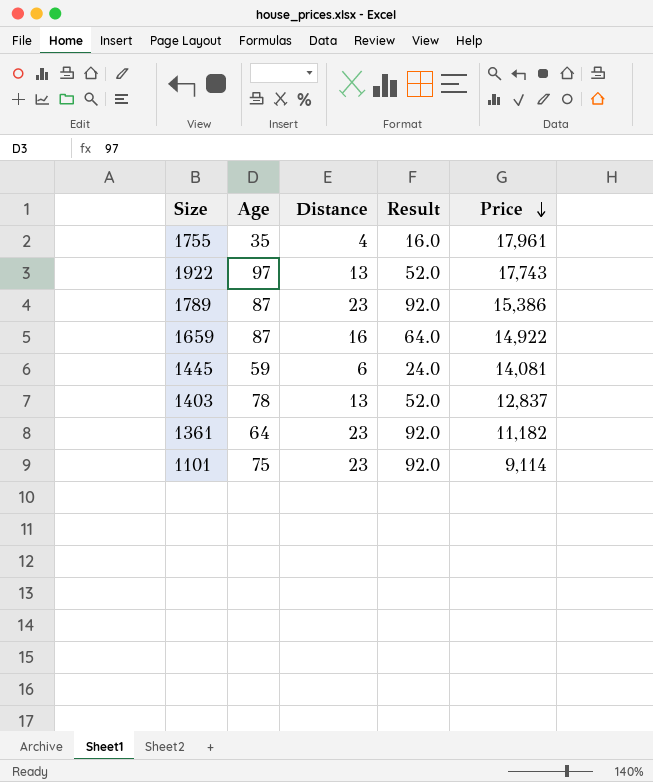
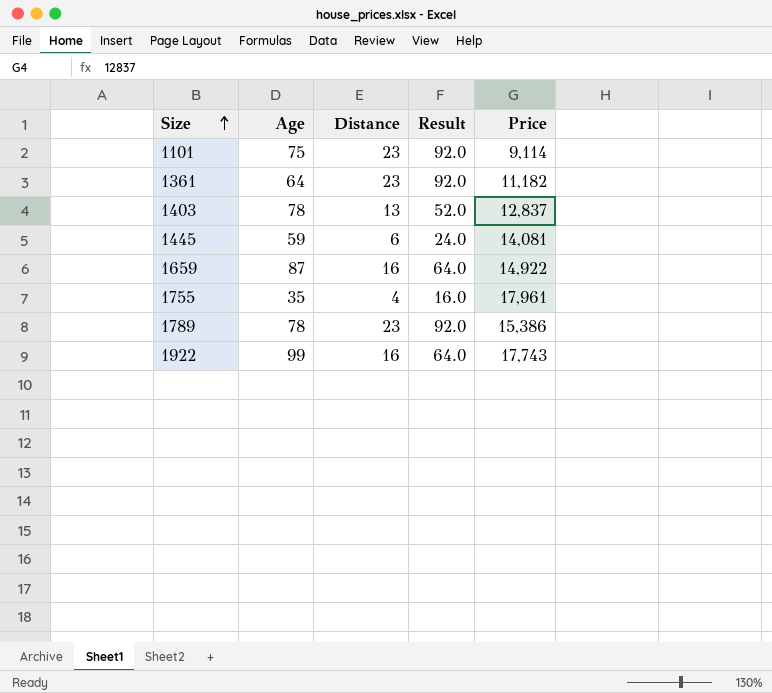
row order: Price descending -> Size ascending
1789 | Age: 87 -> 78
1922 | Age: 97 -> 99
1922 | Distance: 13 -> 16
1922 | Result: 52.0 -> 64.0

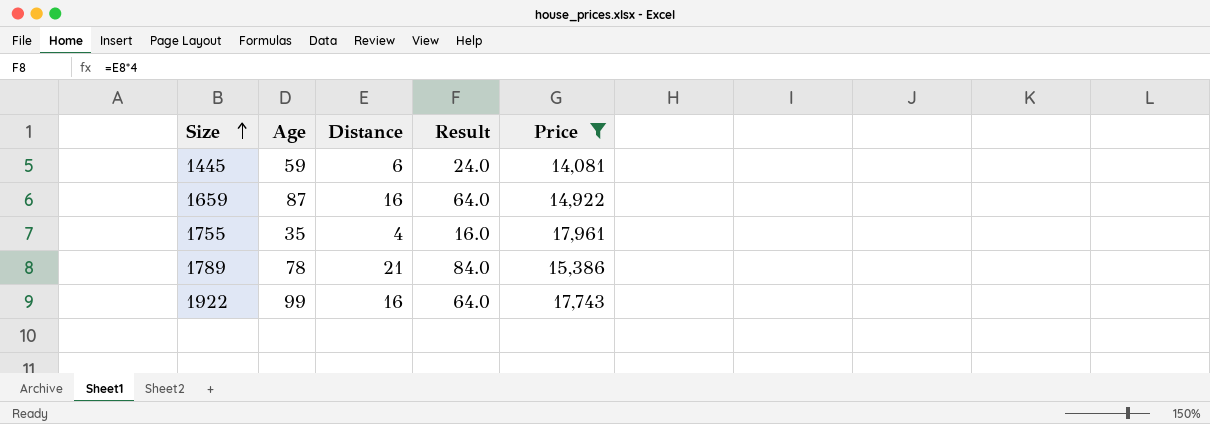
filter: none -> Price >= 14,081
1789 | Distance: 23 -> 21
1789 | Result: 92.0 -> 84.0

